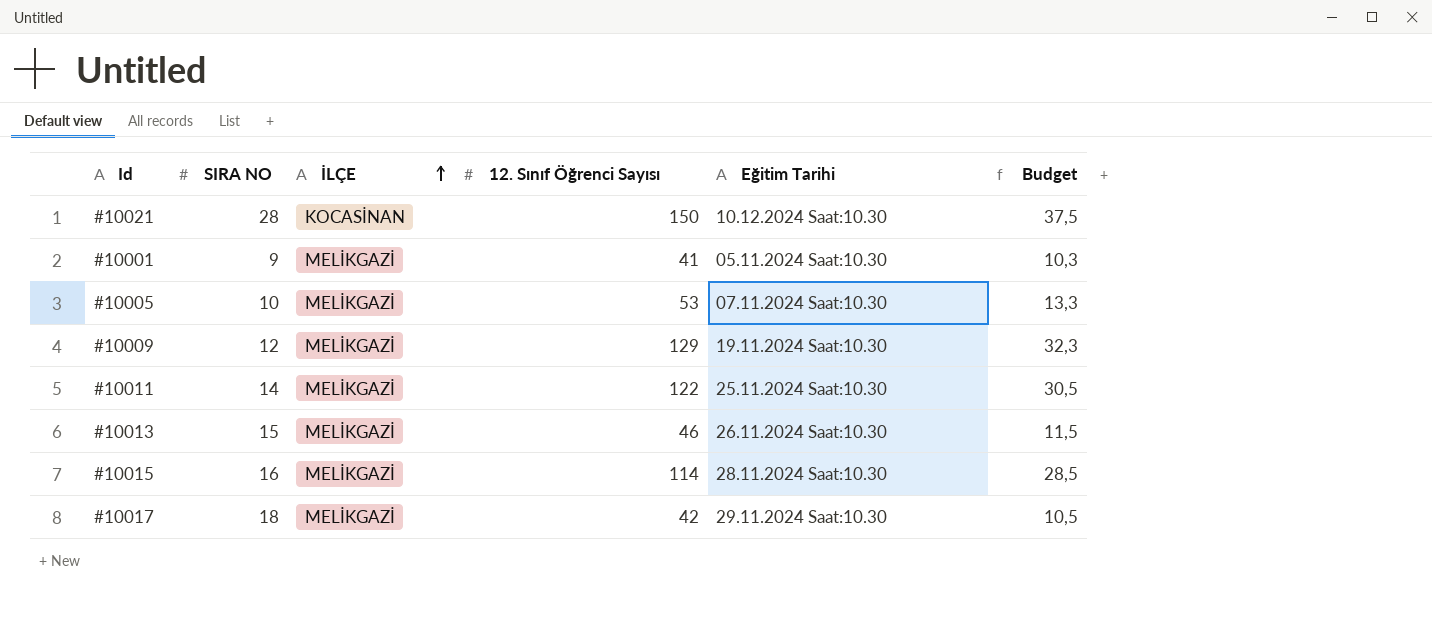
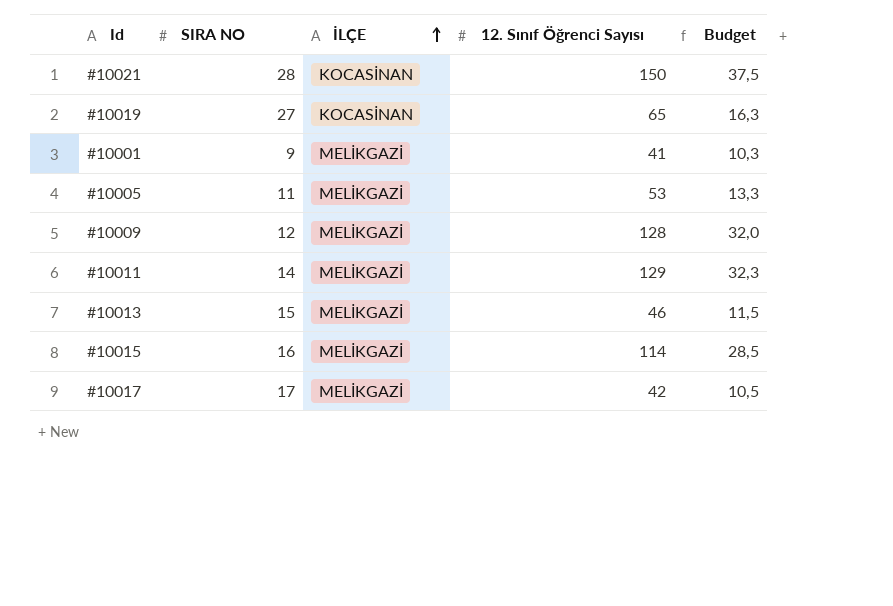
column Eğitim Tarihi | position: 5 -> none
row #10019: none -> 27 | KOCASİNAN | 65 | 16,3
#10005 | SIRA NO: 10 -> 11
#10009 | 12. Sınıf Öğrenci Sayısı: 129 -> 128
#10009 | Budget: 32,3 -> 32,0
#10011 | 12. Sınıf Öğrenci Sayısı: 122 -> 129
#10011 | Budget: 30,5 -> 32,3
#10017 | SIRA NO: 18 -> 17

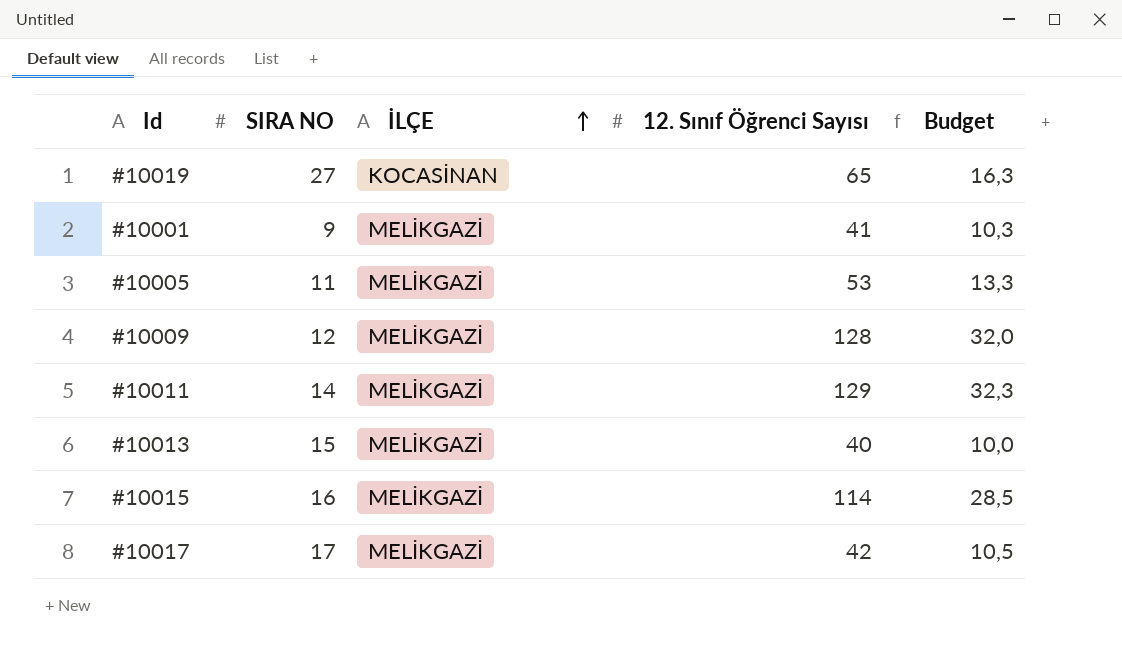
row #10021: 28 | KOCASİNAN | 150 | 37,5 -> none
#10013 | 12. Sınıf Öğrenci Sayısı: 46 -> 40
#10013 | Budget: 11,5 -> 10,0

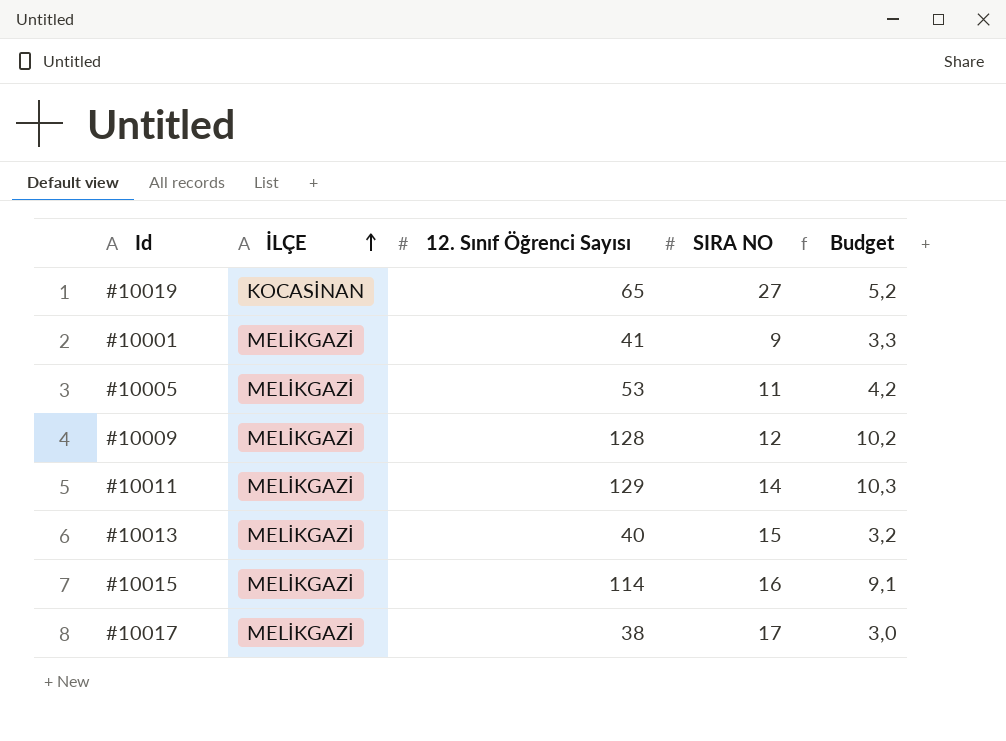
column SIRA NO | position: 2 -> 4
column Budget | formula: [12. Sınıf Öğrenci Sayısı] * 0,25 -> [12. Sınıf Öğrenci Sayısı] * 0,08
#10017 | 12. Sınıf Öğrenci Sayısı: 42 -> 38

